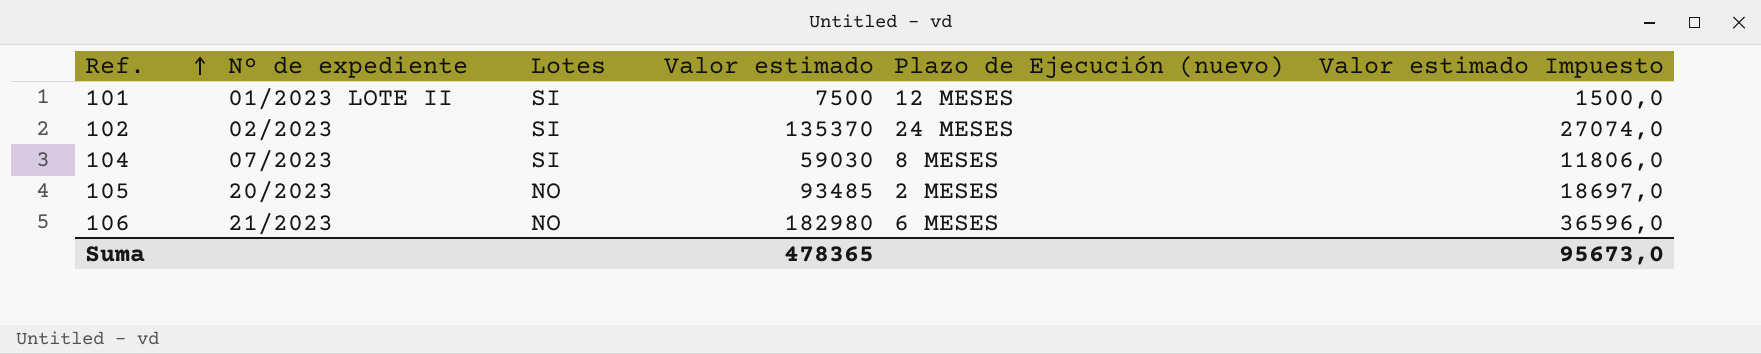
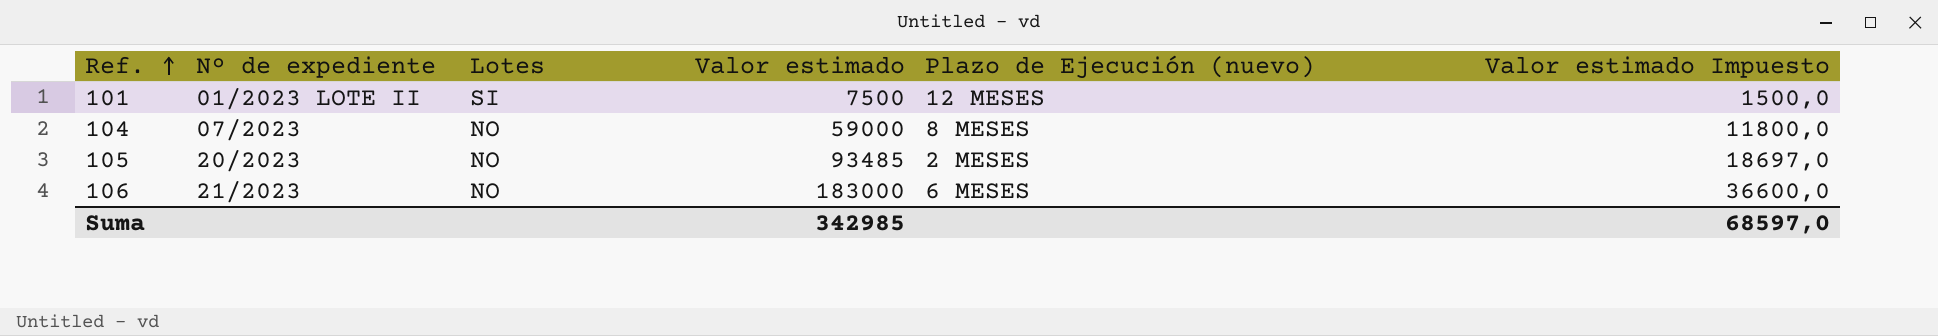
row 102: 02/2023 | SI | 135370 | 24 MESES | 27074,0 -> none
104 | Lotes: SI -> NO
104 | Valor estimado: 59030 -> 59000
104 | Valor estimado Impuesto: 11806,0 -> 11800,0
106 | Valor estimado: 182980 -> 183000
106 | Valor estimado Impuesto: 36596,0 -> 36600,0
Suma | Valor estimado: 478365 -> 342985
Suma | Valor estimado Impuesto: 95673,0 -> 68597,0

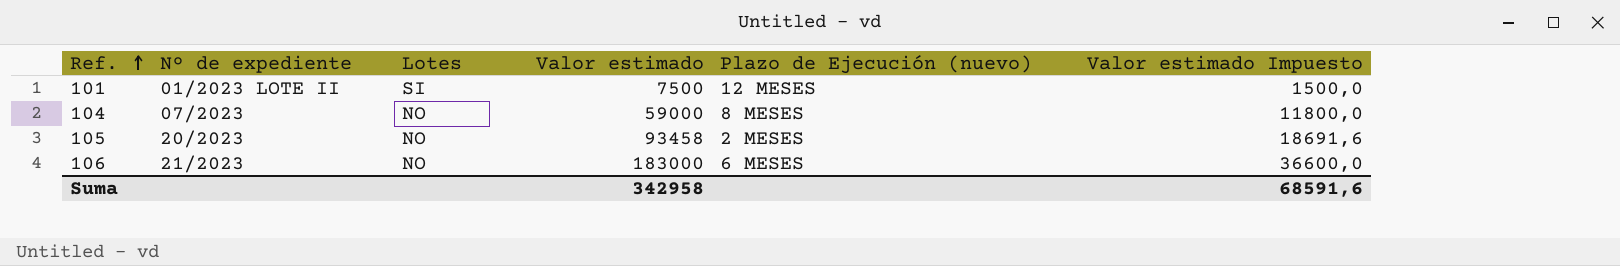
105 | Valor estimado: 93485 -> 93458
105 | Valor estimado Impuesto: 18697,0 -> 18691,6
Suma | Valor estimado: 342985 -> 342958
Suma | Valor estimado Impuesto: 68597,0 -> 68591,6

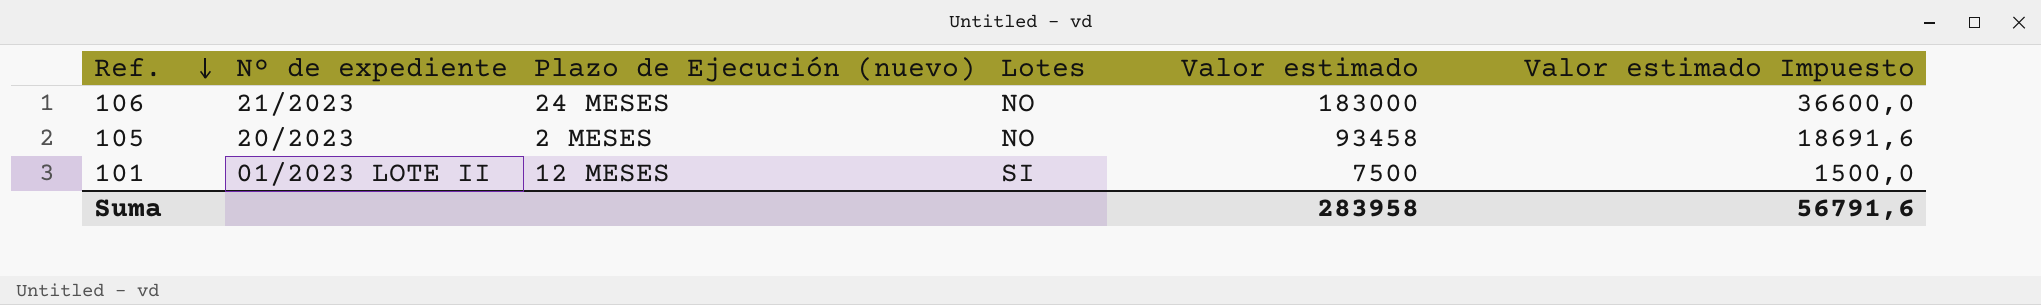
row order: Ref. ascending -> Ref. descending
column Plazo de Ejecución (nuevo) | position: 5 -> 3
row 104: 07/2023 | NO | 59000 | 8 MESES | 11800,0 -> none
106 | Plazo de Ejecución (nuevo): 6 MESES -> 24 MESES
Suma | Valor estimado: 342958 -> 283958
Suma | Valor estimado Impuesto: 68591,6 -> 56791,6

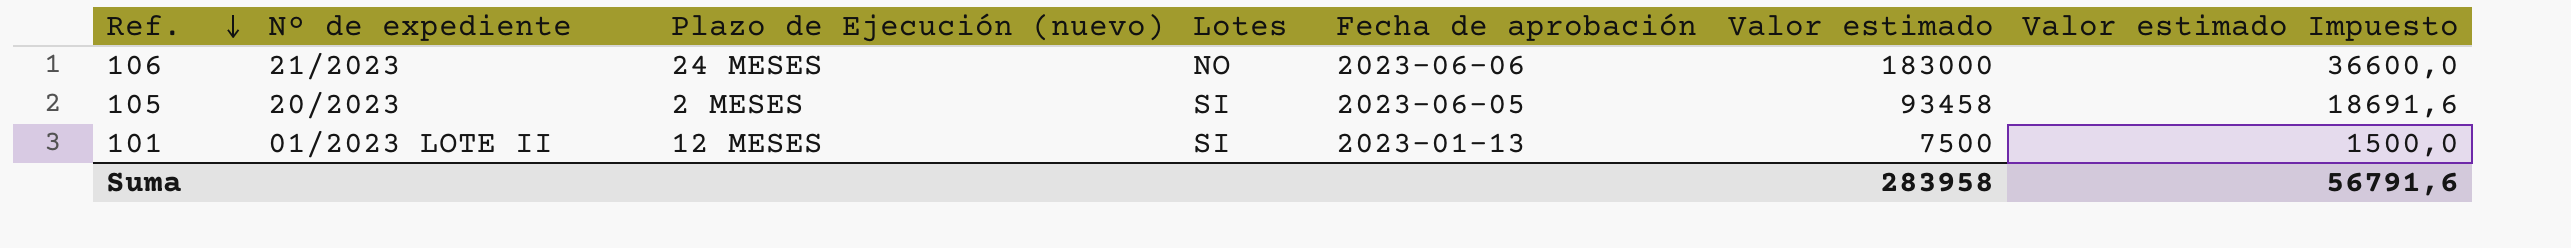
column Fecha de aprobación | position: none -> 5
105 | Lotes: NO -> SI

